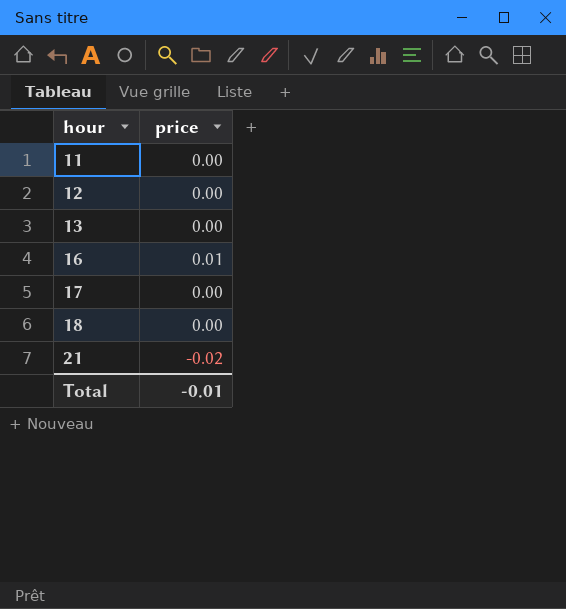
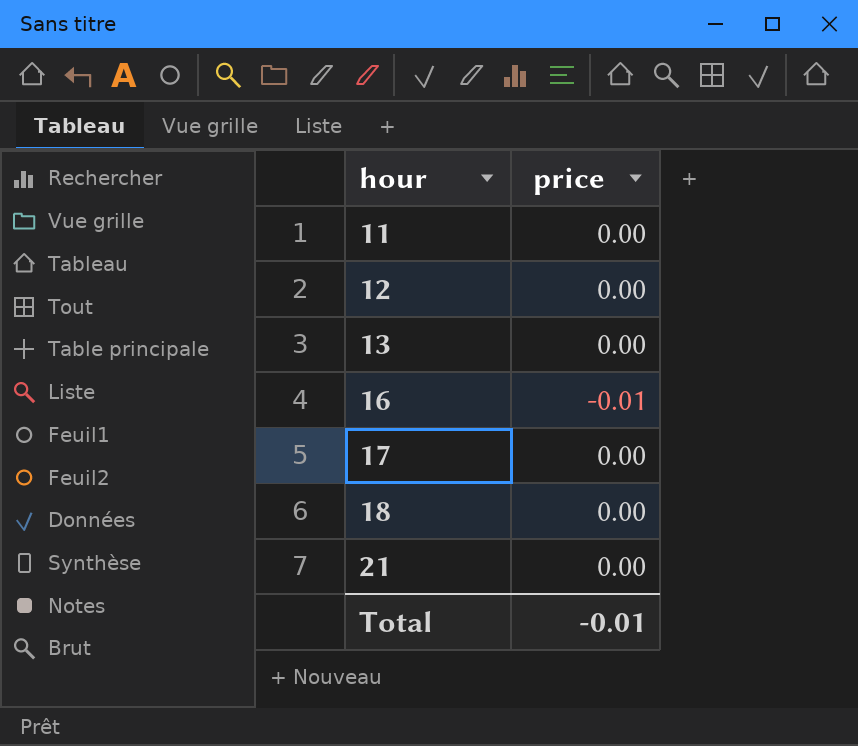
16 | price: 0.01 -> -0.01
21 | price: -0.02 -> 0.00

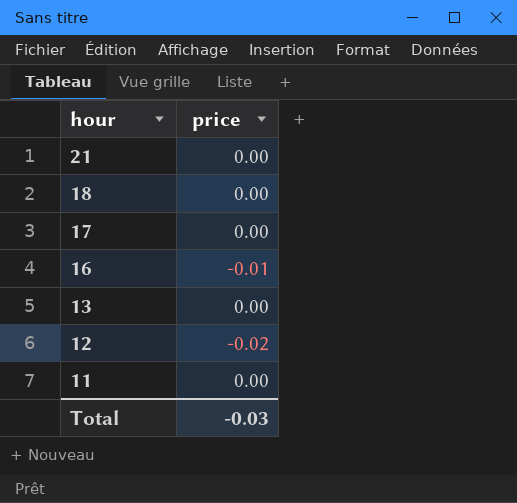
row order: hour ascending -> hour descending
12 | price: 0.00 -> -0.02
Total | price: -0.01 -> -0.03

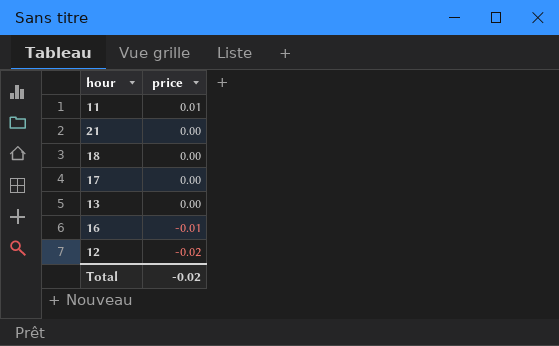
row order: hour descending -> price descending
11 | price: 0.00 -> 0.01
Total | price: -0.03 -> -0.02

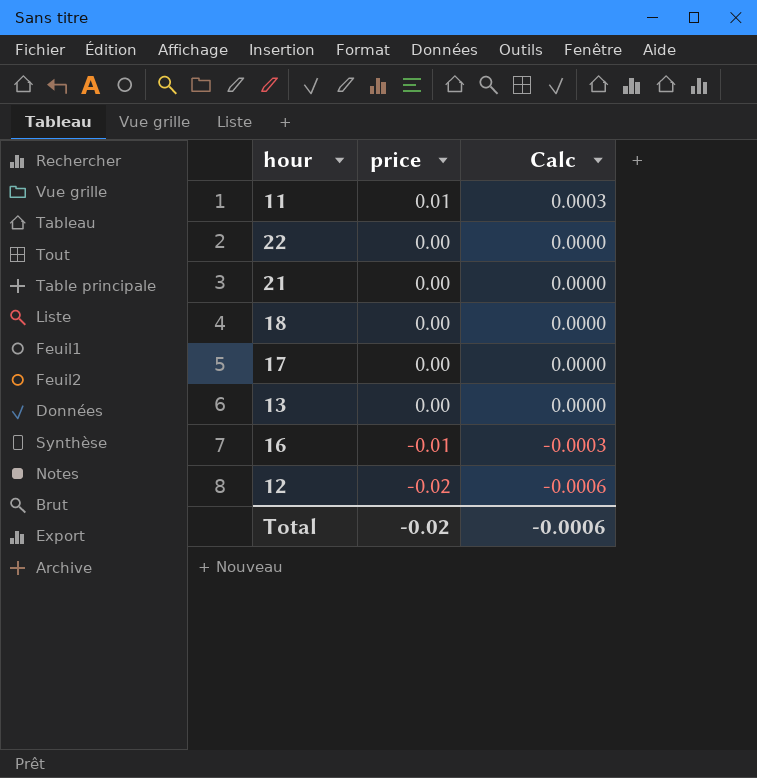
column Calc | formula: none -> [price] * 0.03
row 22: none -> 0.00 | 0.0000

